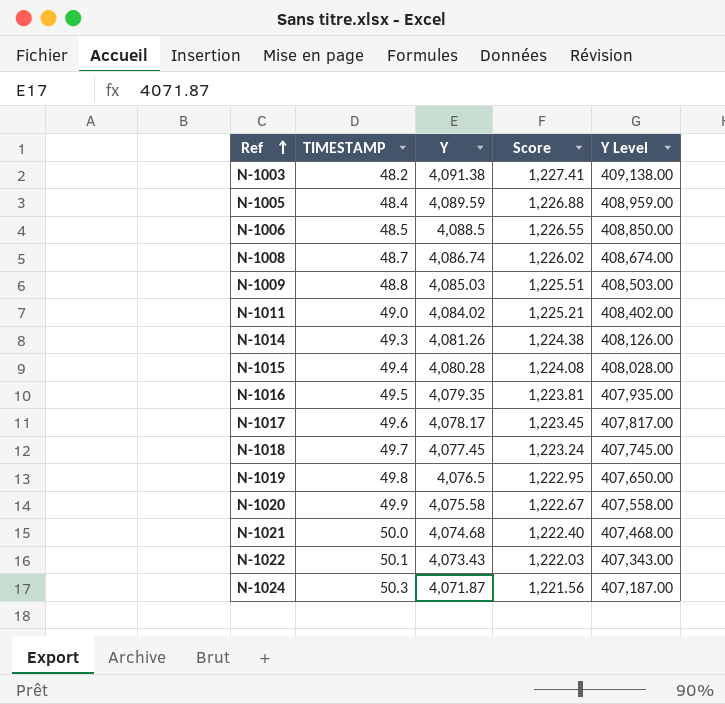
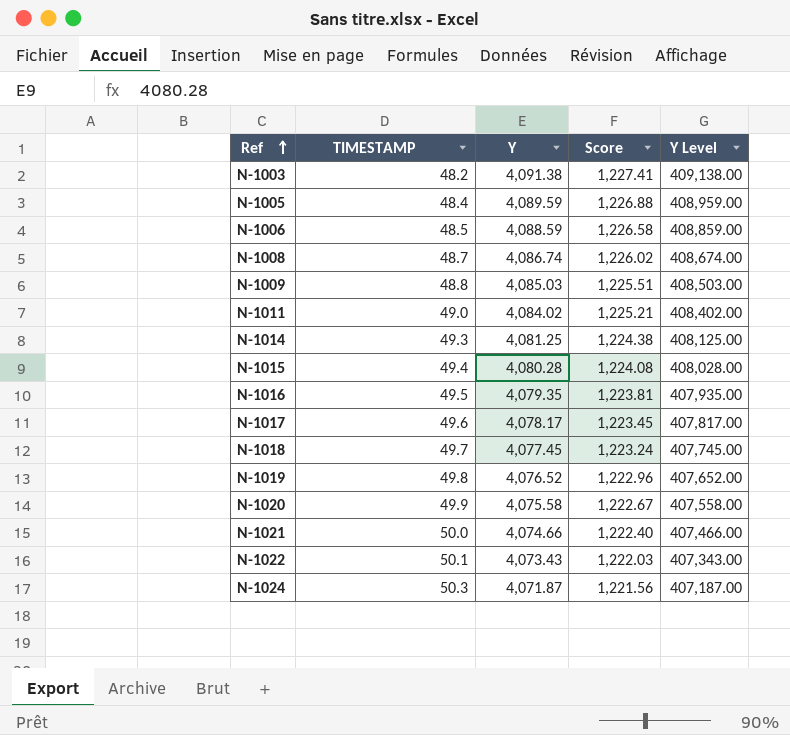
N-1006 | Y: 4,088.5 -> 4,088.59
N-1006 | Score: 1,226.55 -> 1,226.58
N-1006 | Y Level: 408,850.00 -> 408,859.00
N-1014 | Y: 4,081.26 -> 4,081.25
N-1014 | Y Level: 408,126.00 -> 408,125.00
N-1019 | Y: 4,076.5 -> 4,076.52
N-1019 | Score: 1,222.95 -> 1,222.96
N-1019 | Y Level: 407,650.00 -> 407,652.00
N-1021 | Y: 4,074.68 -> 4,074.66
N-1021 | Y Level: 407,468.00 -> 407,466.00

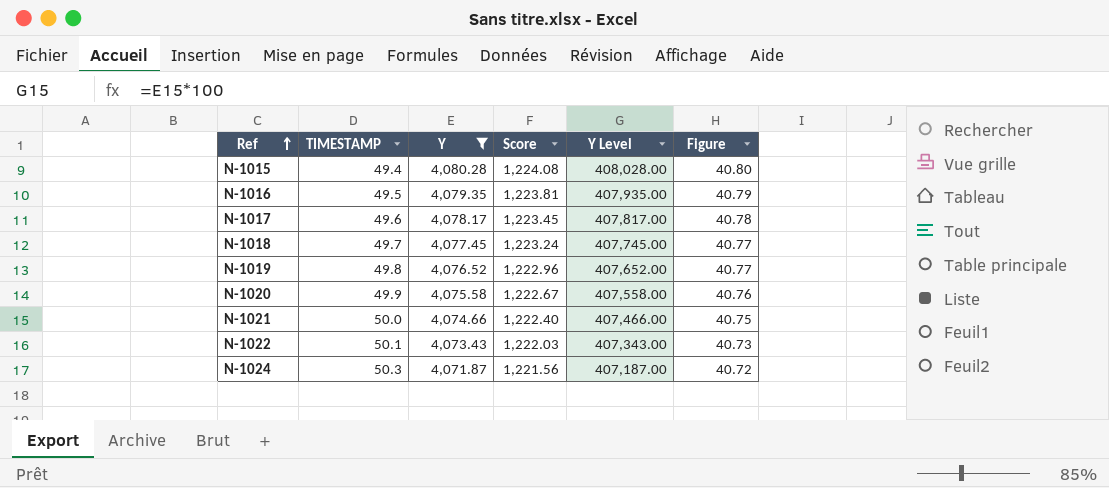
filter: none -> Y <= 4,080.28
column Figure | formula: none -> [Y] * 0.01

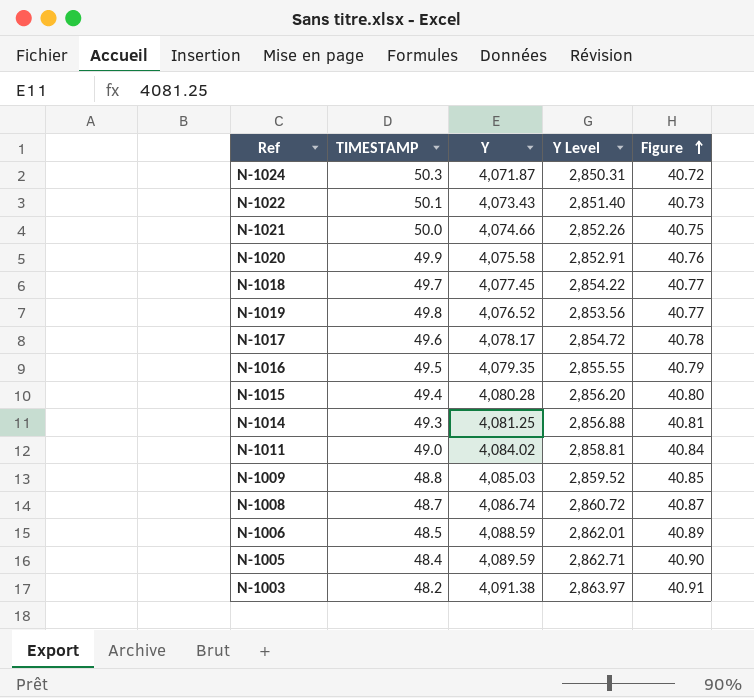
filter: Y <= 4,080.28 -> none
row order: Ref ascending -> Figure ascending
column Score | formula: [Y] * 0.3 -> none
column Y Level | formula: [Y] * 100 -> [Y] * 0.7

